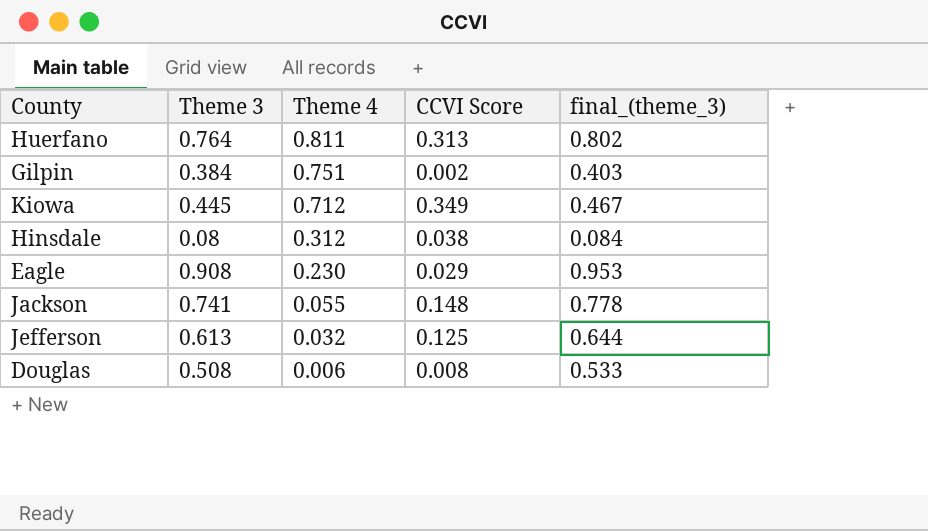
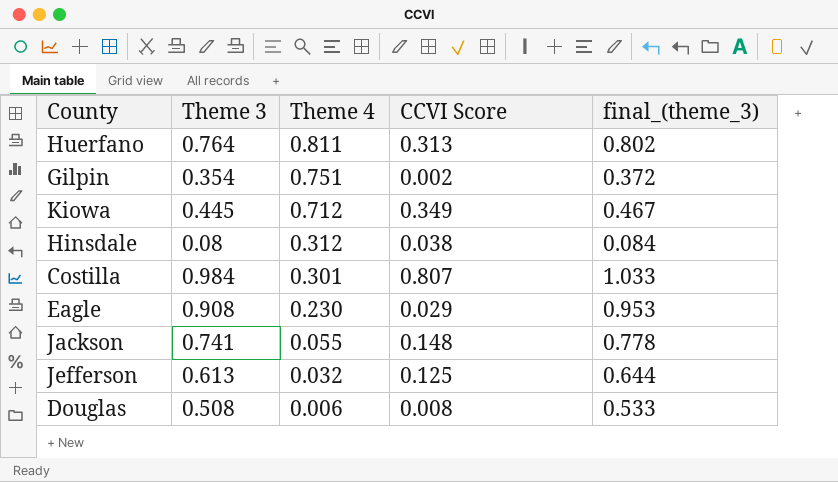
Gilpin | Theme 3: 0.384 -> 0.354
Gilpin | final_(theme_3): 0.403 -> 0.372
row Costilla: none -> 0.984 | 0.301 | 0.807 | 1.033

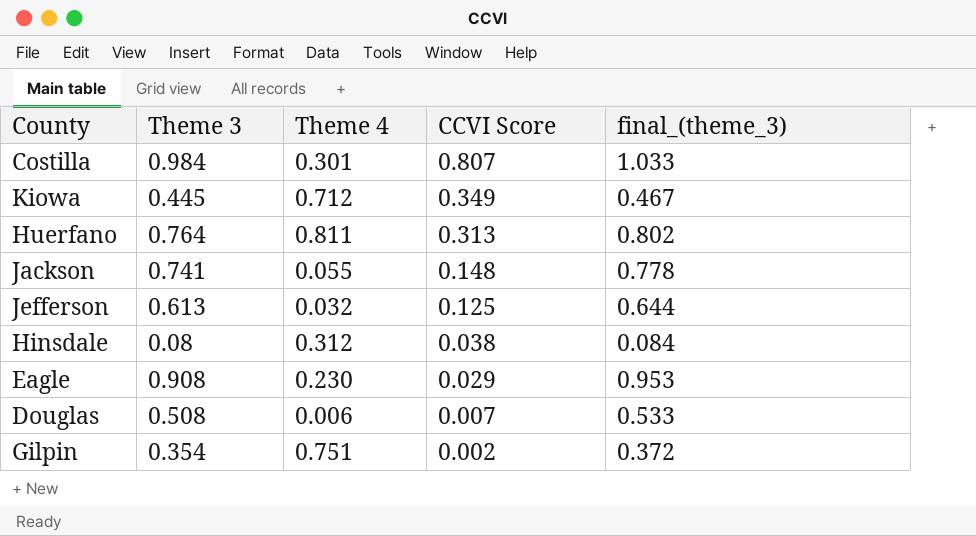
row order: Theme 4 descending -> CCVI Score descending
Douglas | CCVI Score: 0.008 -> 0.007

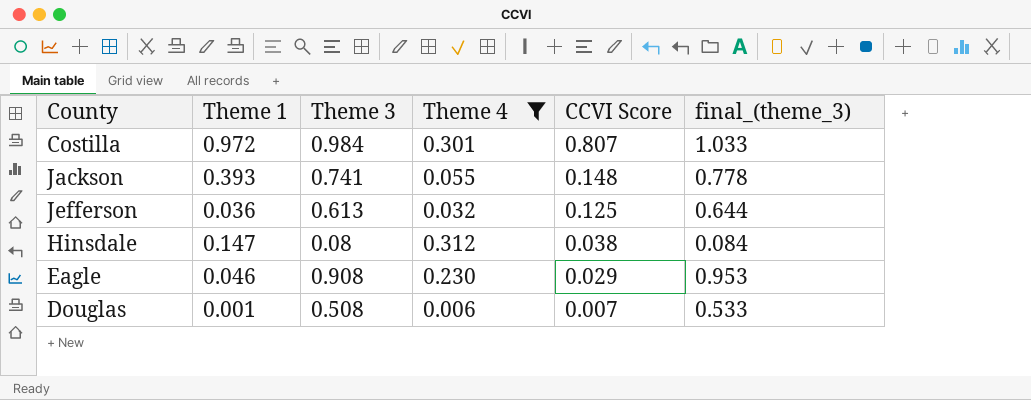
filter: none -> Theme 4 <= 0.312
column Theme 1 | position: none -> 2

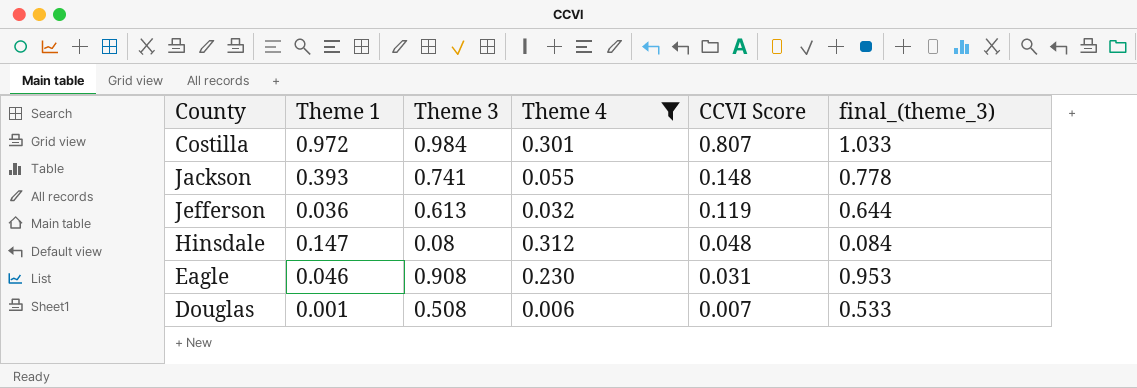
Jefferson | CCVI Score: 0.125 -> 0.119
Hinsdale | CCVI Score: 0.038 -> 0.048
Eagle | CCVI Score: 0.029 -> 0.031

